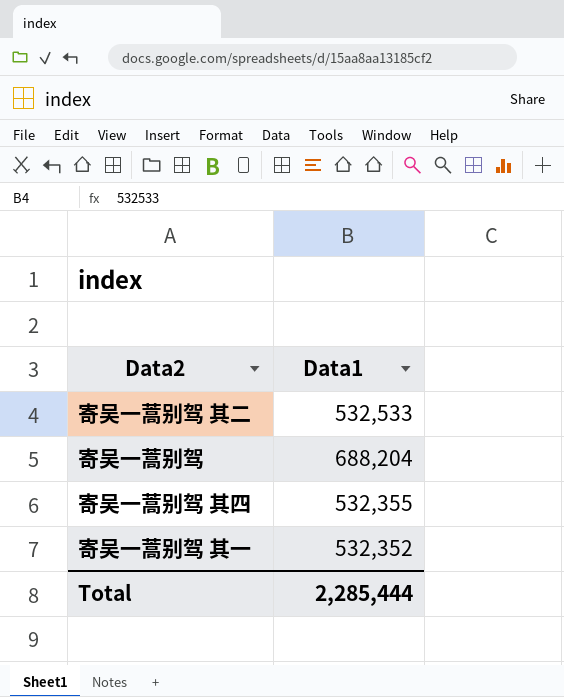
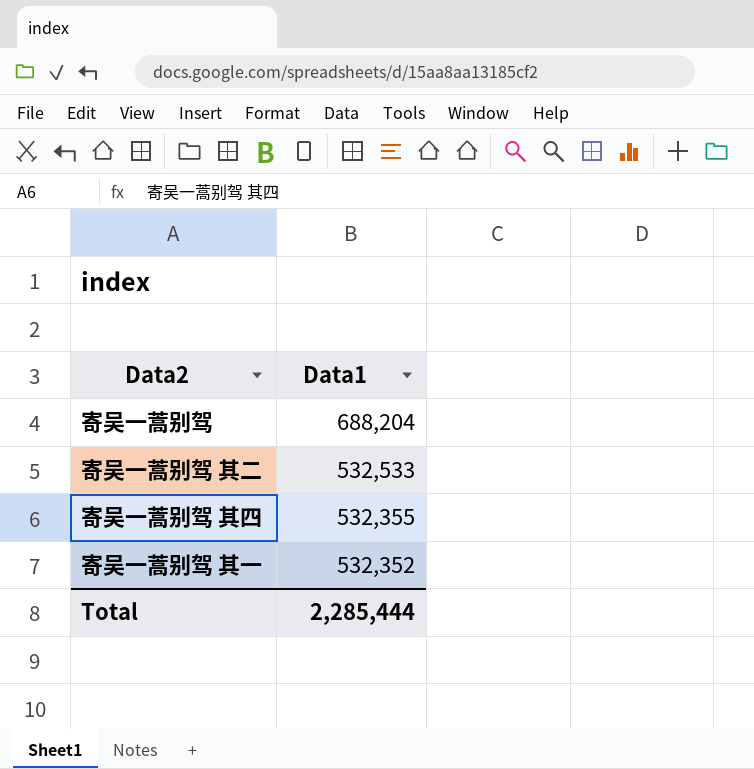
row order: none -> Data1 descending

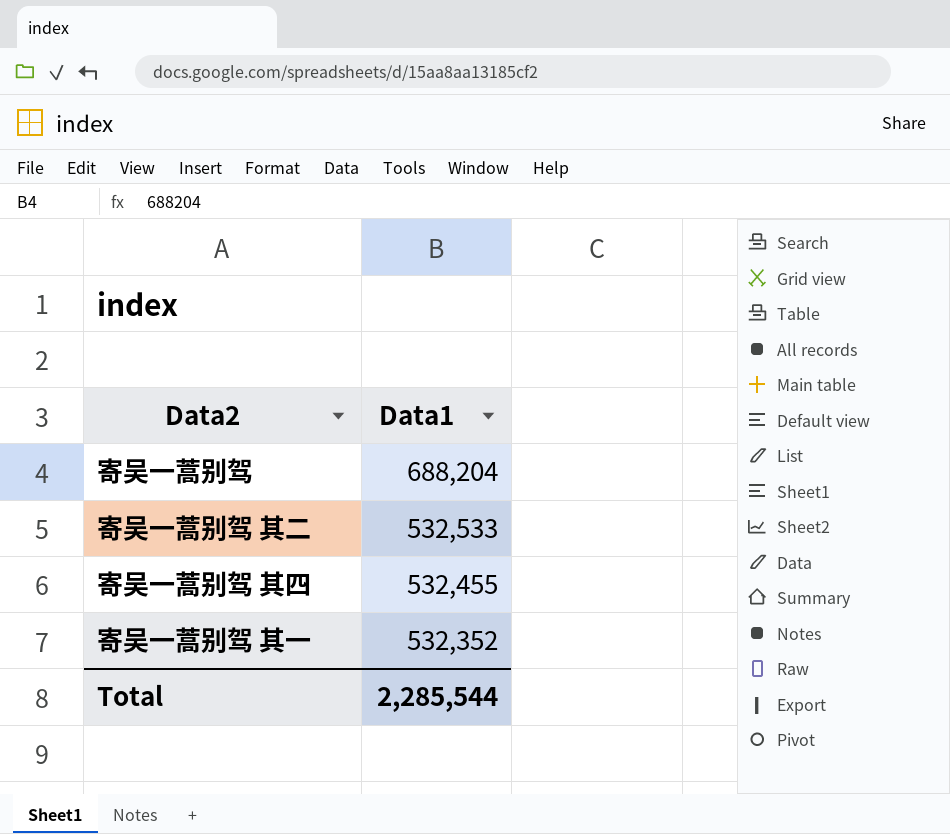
寄吴一蒿别驾 其四 | Data1: 532,355 -> 532,455
Total | Data1: 2,285,444 -> 2,285,544

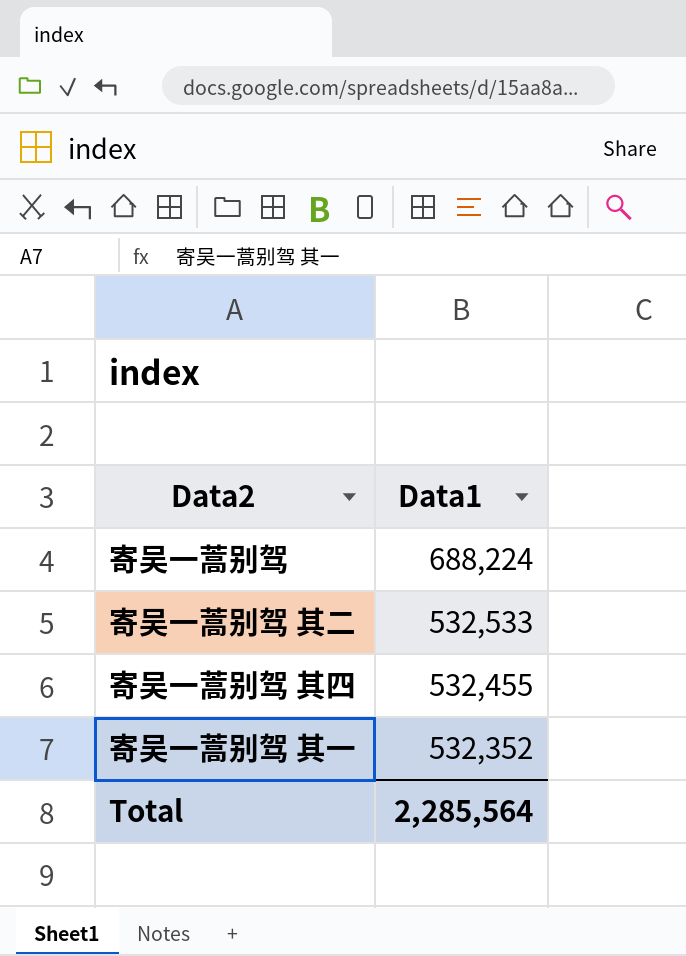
寄吴一蒿别驾 | Data1: 688,204 -> 688,224
Total | Data1: 2,285,544 -> 2,285,564

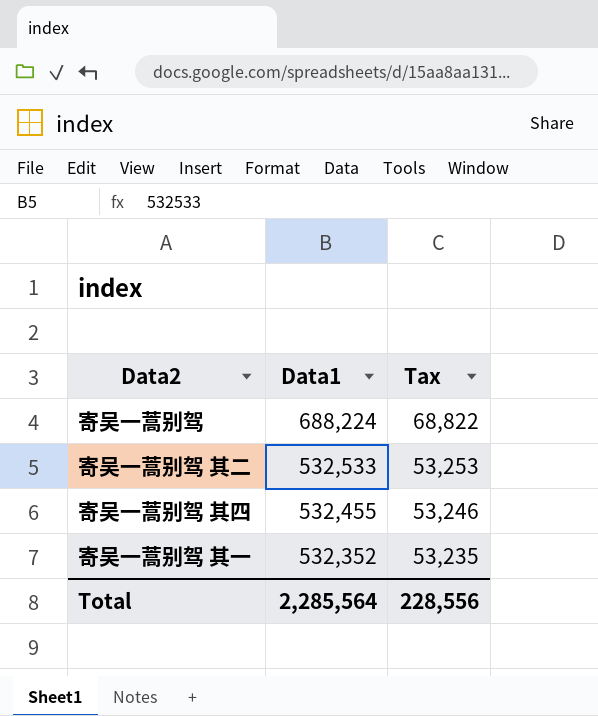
column Tax | formula: none -> [Data1] * 0.1

